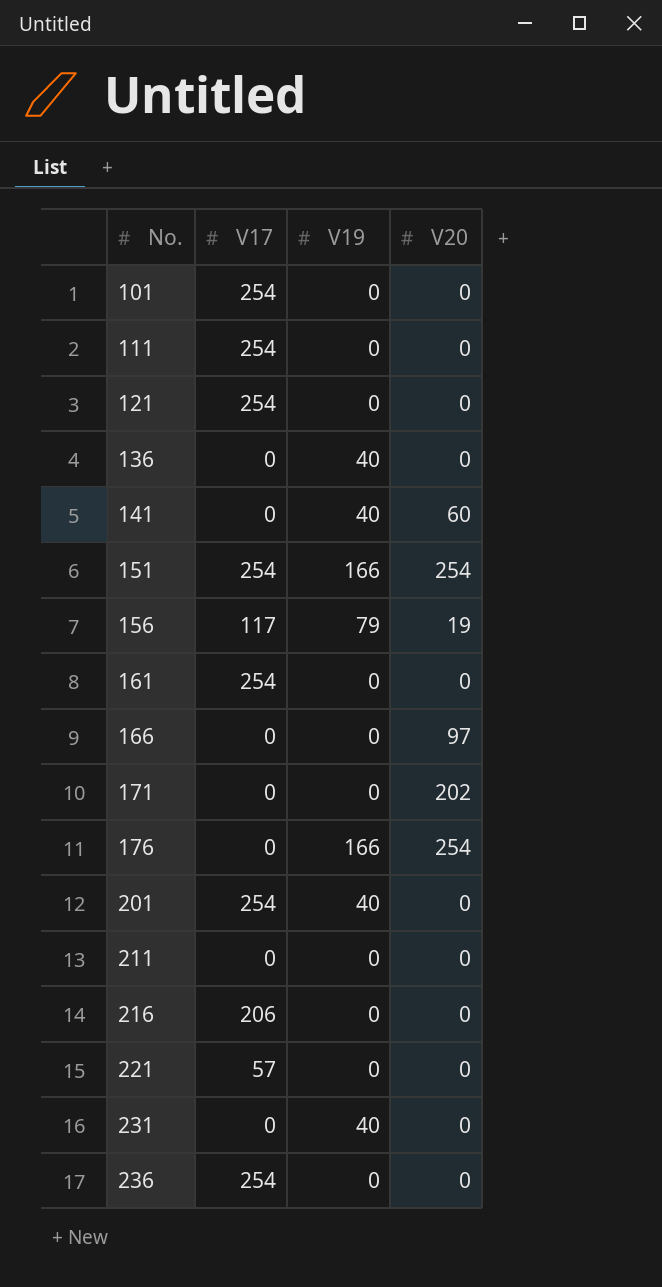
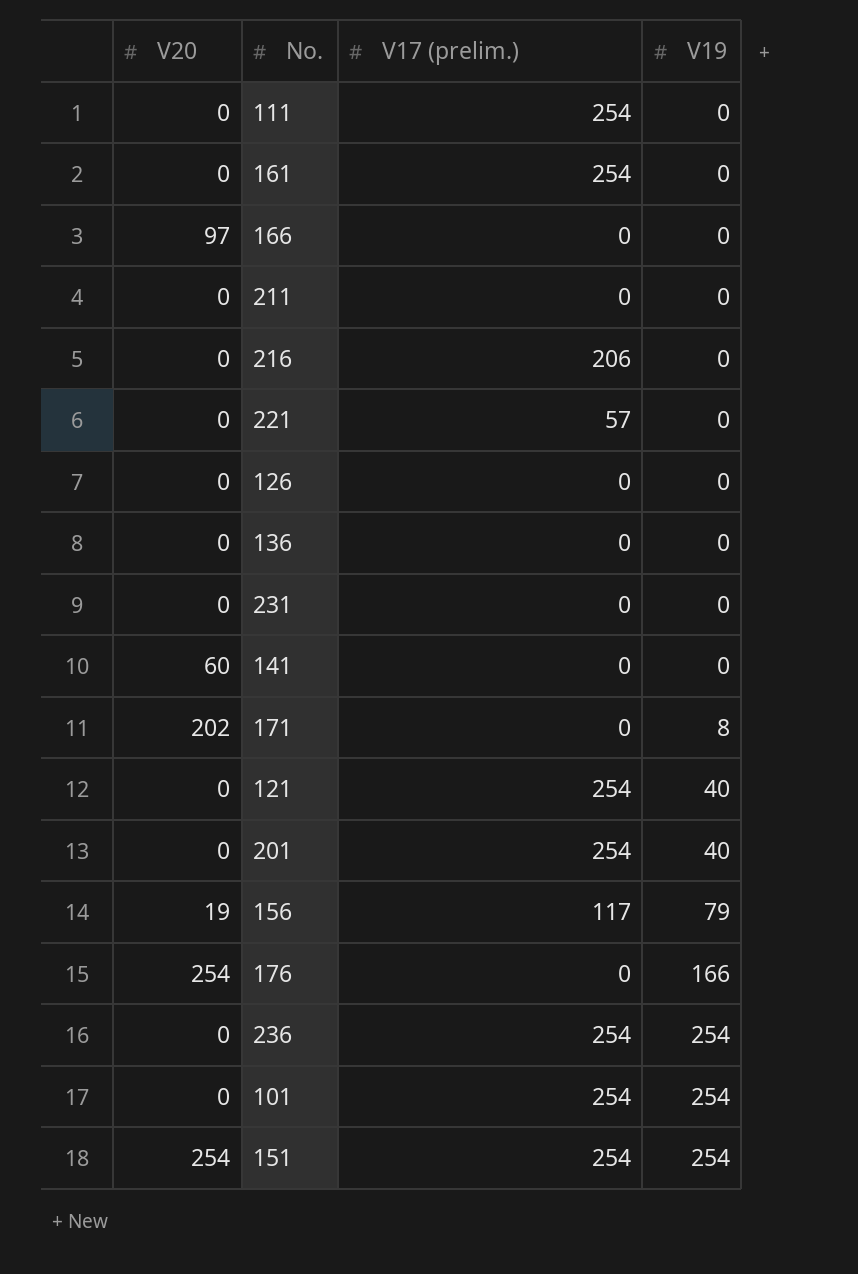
row order: No. ascending -> V19 ascending
column V20 | position: 4 -> 1
column name: V17 -> V17 (prelim.)
row 126: none -> 0 | 0 | 0
136 | V19: 40 -> 0
231 | V19: 40 -> 0
141 | V19: 40 -> 0
171 | V19: 0 -> 8
121 | V19: 0 -> 40
236 | V19: 0 -> 254
101 | V19: 0 -> 254
151 | V19: 166 -> 254

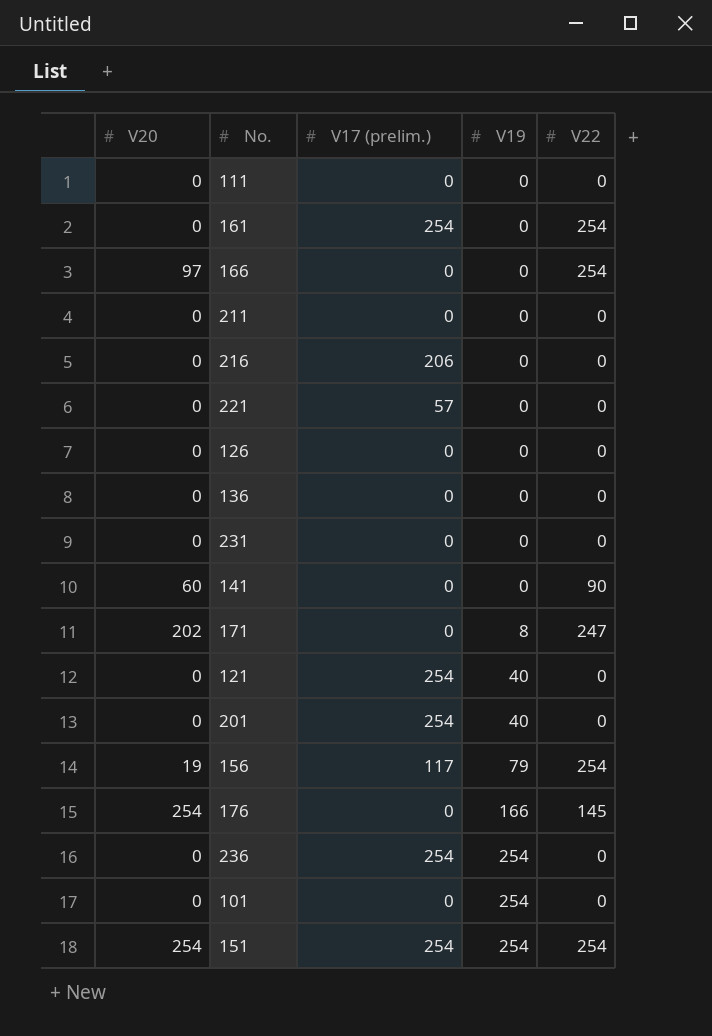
column V22 | position: none -> 5
111 | V17 (prelim.): 254 -> 0
101 | V17 (prelim.): 254 -> 0

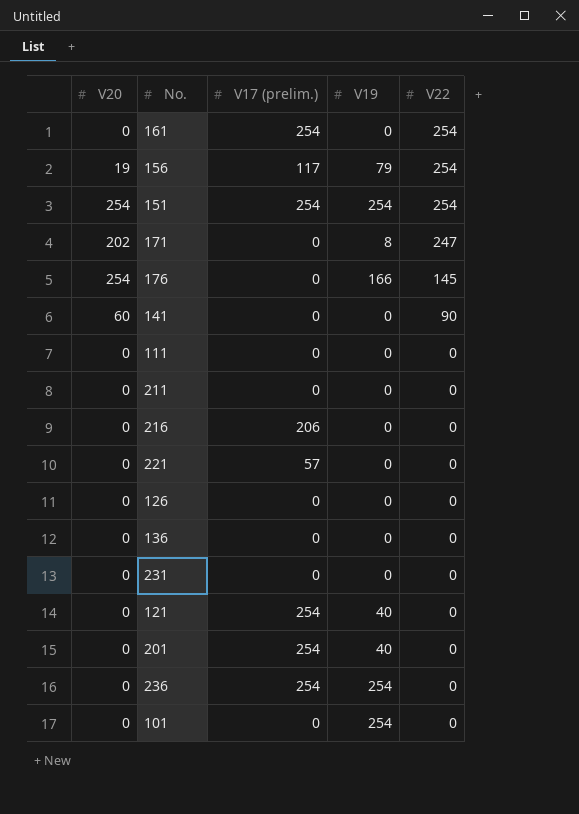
row order: V19 ascending -> V22 descending
row 166: 97 | 0 | 0 | 254 -> none

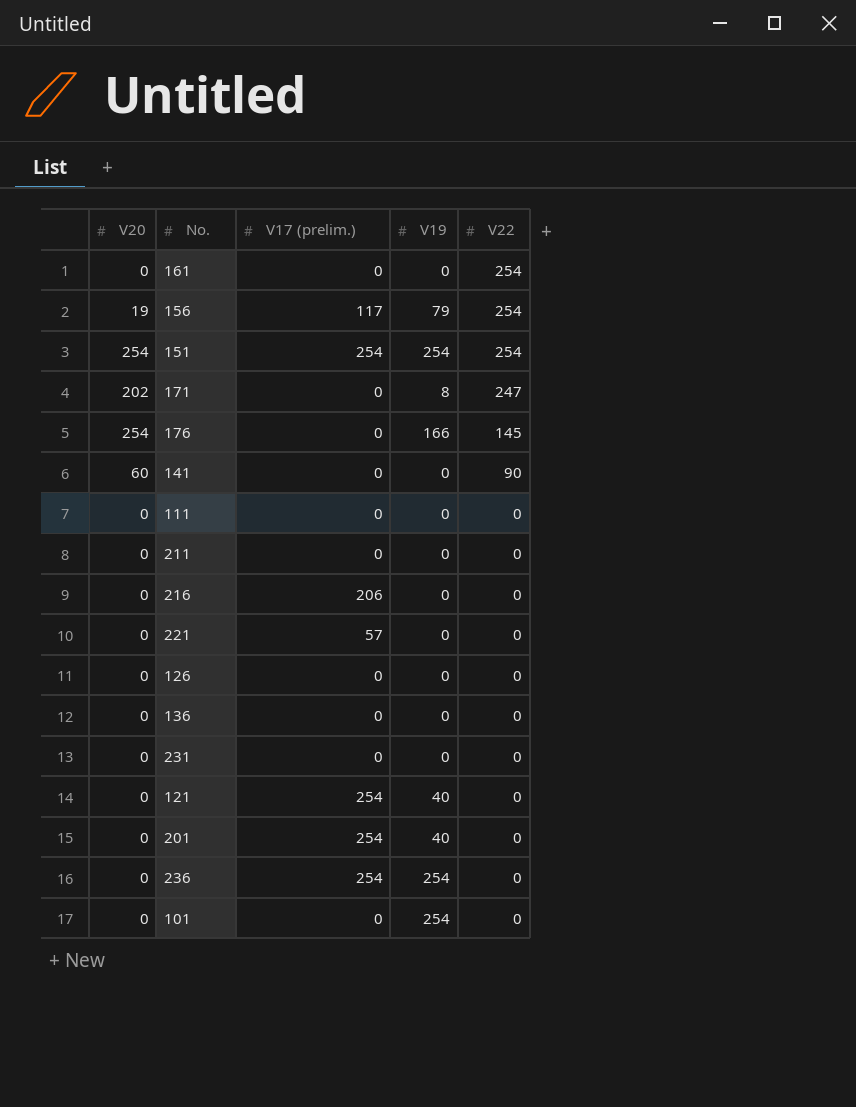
161 | V17 (prelim.): 254 -> 0

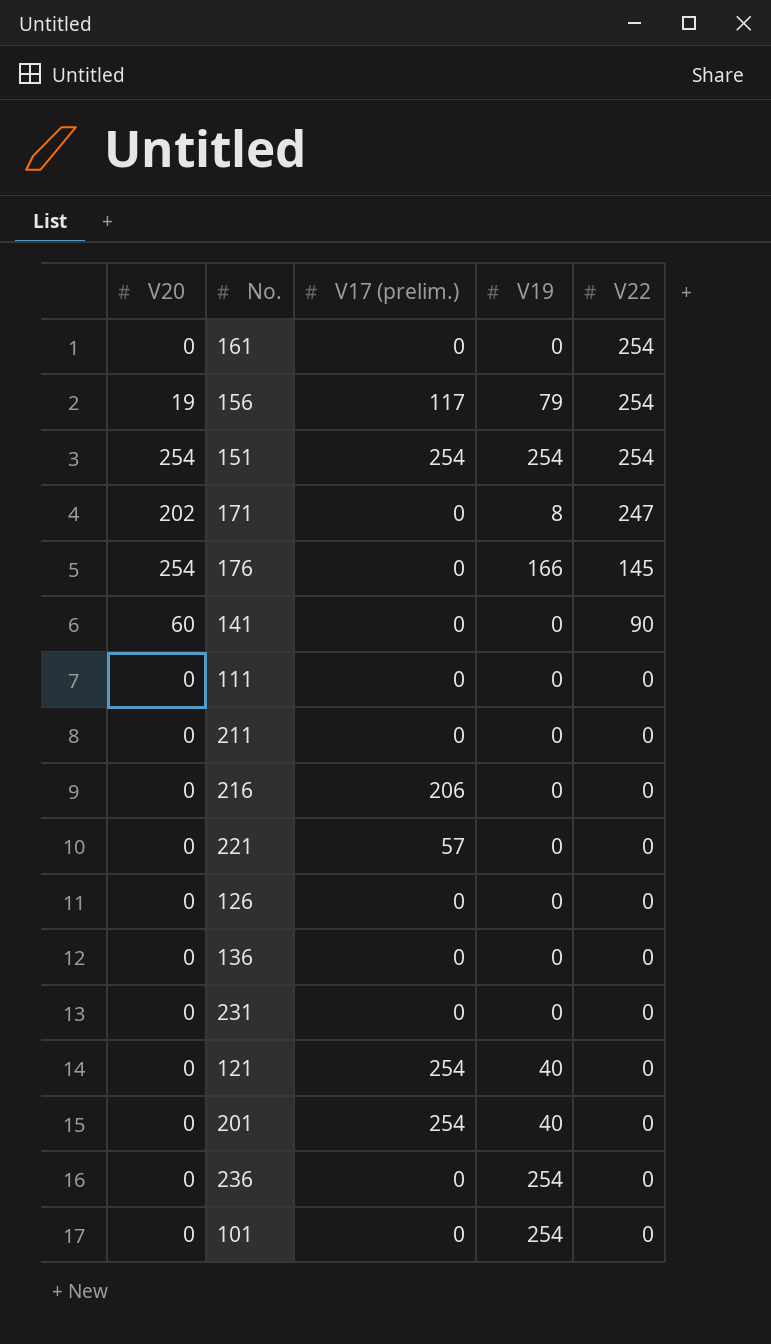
236 | V17 (prelim.): 254 -> 0

